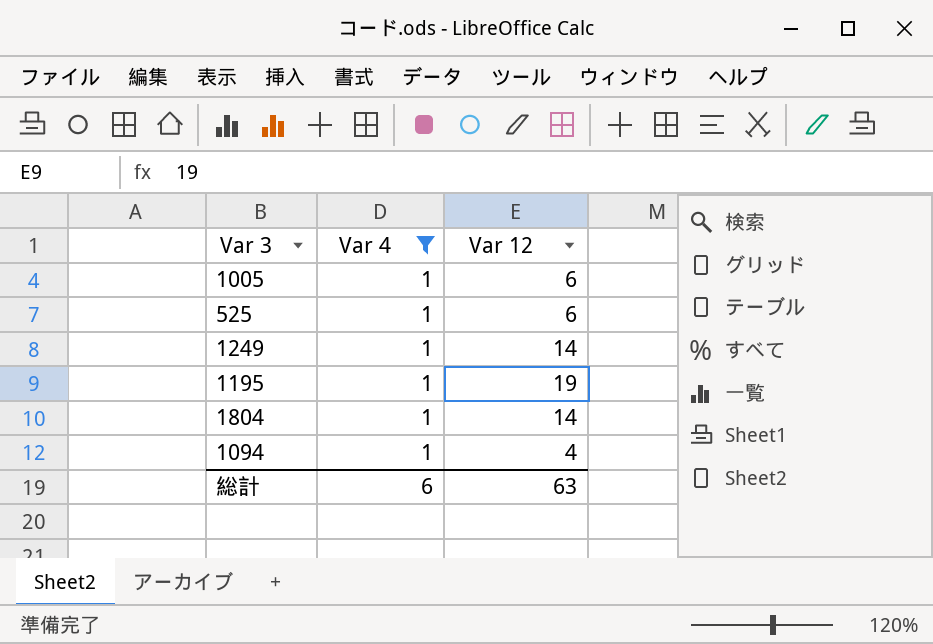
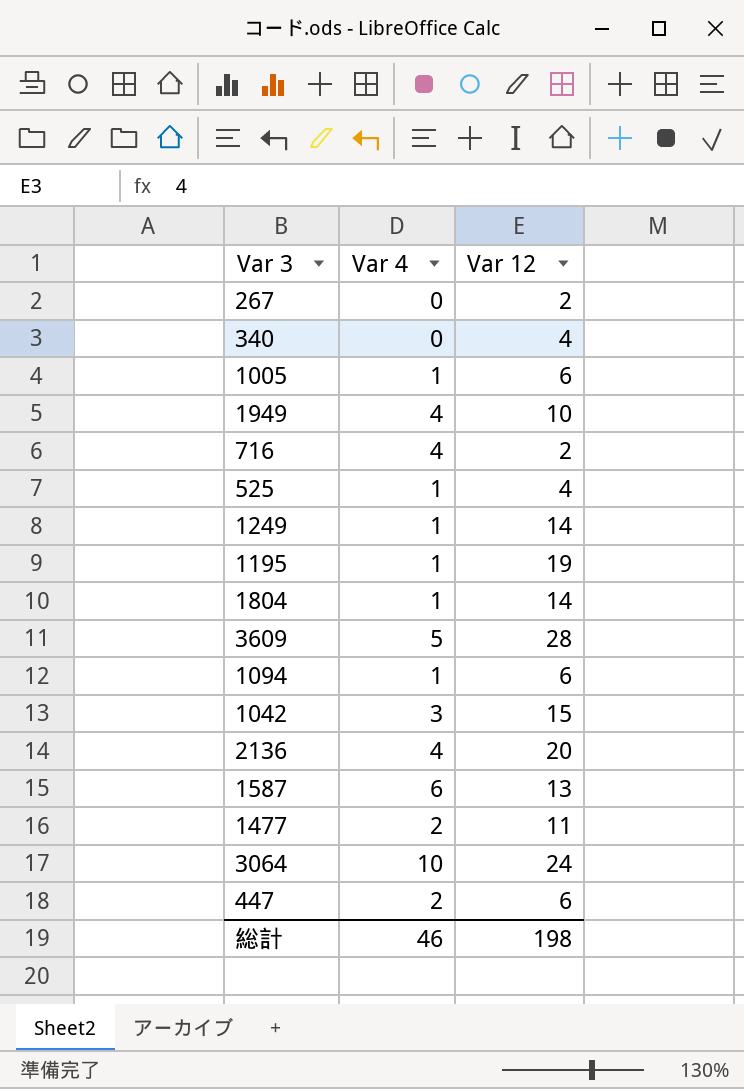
filter: Var 4 = 1 -> none
525 | Var 12: 6 -> 4
1094 | Var 12: 4 -> 6
総計 | Var 4: 6 -> 46
総計 | Var 12: 63 -> 198

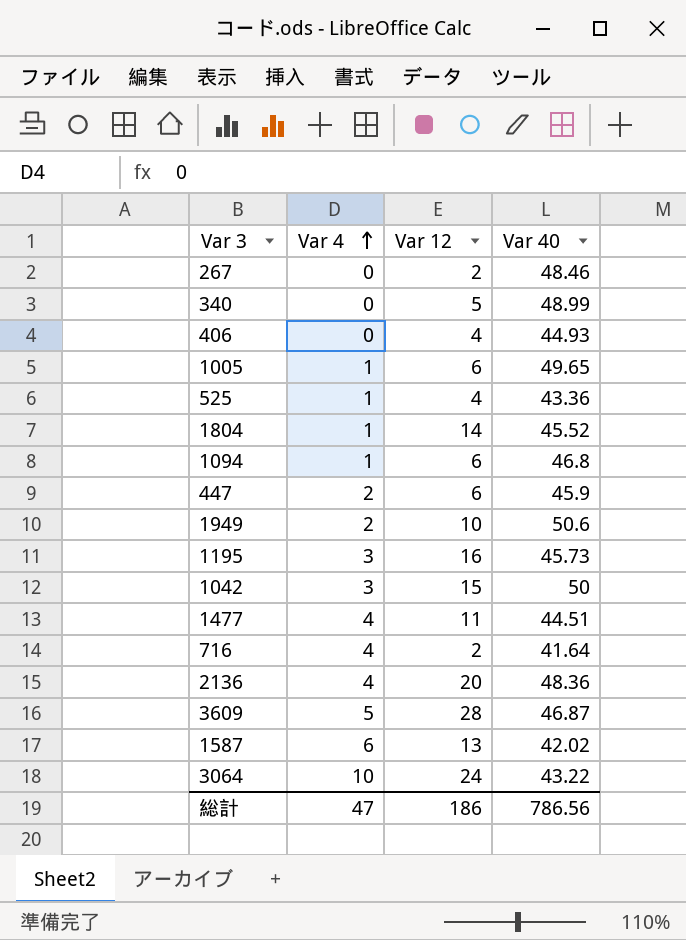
row order: none -> Var 4 ascending
column Var 40 | position: none -> 4
row 1249: 1 | 14 -> none
340 | Var 12: 4 -> 5
row 406: none -> 0 | 4 | 44.93
1949 | Var 4: 4 -> 2
1195 | Var 4: 1 -> 3
1195 | Var 12: 19 -> 16
1477 | Var 4: 2 -> 4
総計 | Var 4: 46 -> 47
総計 | Var 12: 198 -> 186

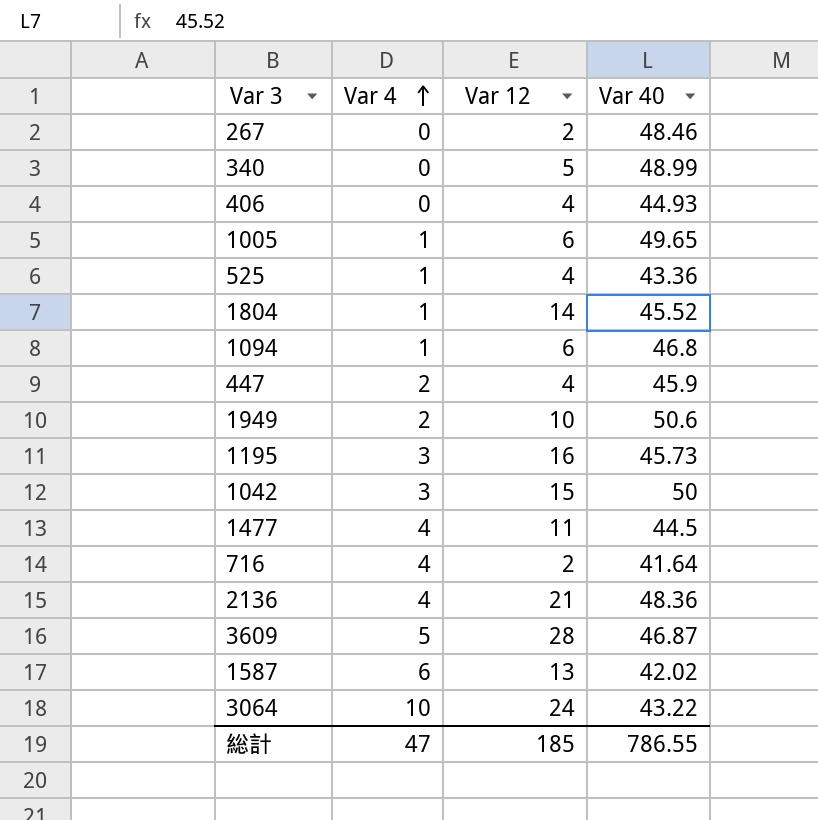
447 | Var 12: 6 -> 4
1477 | Var 40: 44.51 -> 44.5
2136 | Var 12: 20 -> 21
総計 | Var 12: 186 -> 185
総計 | Var 40: 786.56 -> 786.55

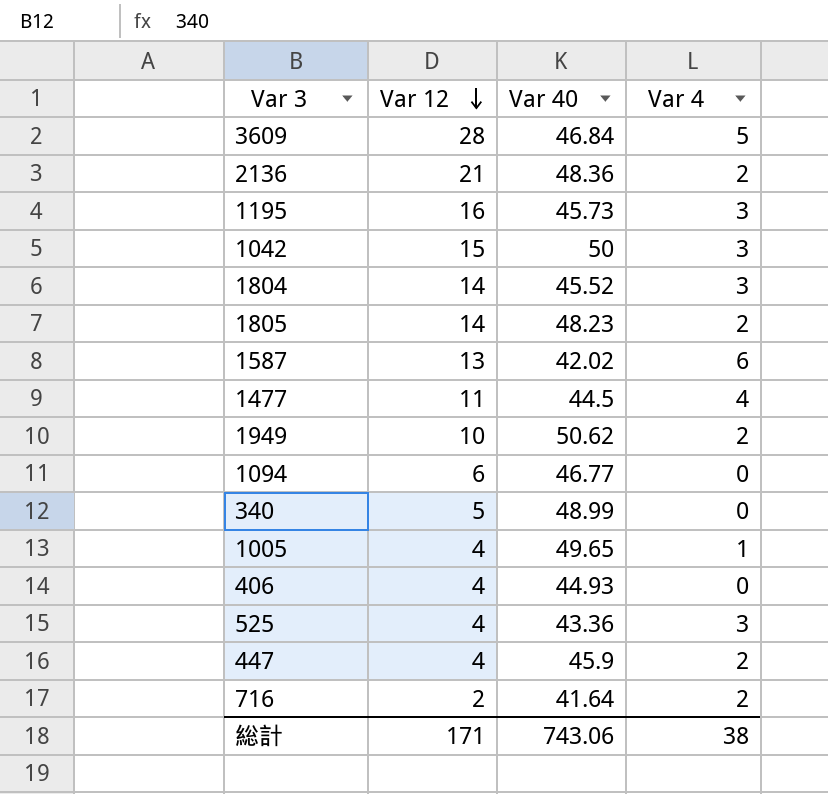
row order: Var 4 ascending -> Var 12 descending
column Var 4 | position: 2 -> 4
row 267: 0 | 2 | 48.46 -> none
row 3064: 10 | 24 | 43.22 -> none
3609 | Var 40: 46.87 -> 46.84
2136 | Var 4: 4 -> 2
1804 | Var 4: 1 -> 3
row 1805: none -> 14 | 48.23 | 2
1949 | Var 40: 50.6 -> 50.62
1094 | Var 40: 46.8 -> 46.77
1094 | Var 4: 1 -> 0
1005 | Var 12: 6 -> 4
525 | Var 4: 1 -> 3
716 | Var 4: 4 -> 2
総計 | Var 12: 185 -> 171
総計 | Var 40: 786.55 -> 743.06
総計 | Var 4: 47 -> 38

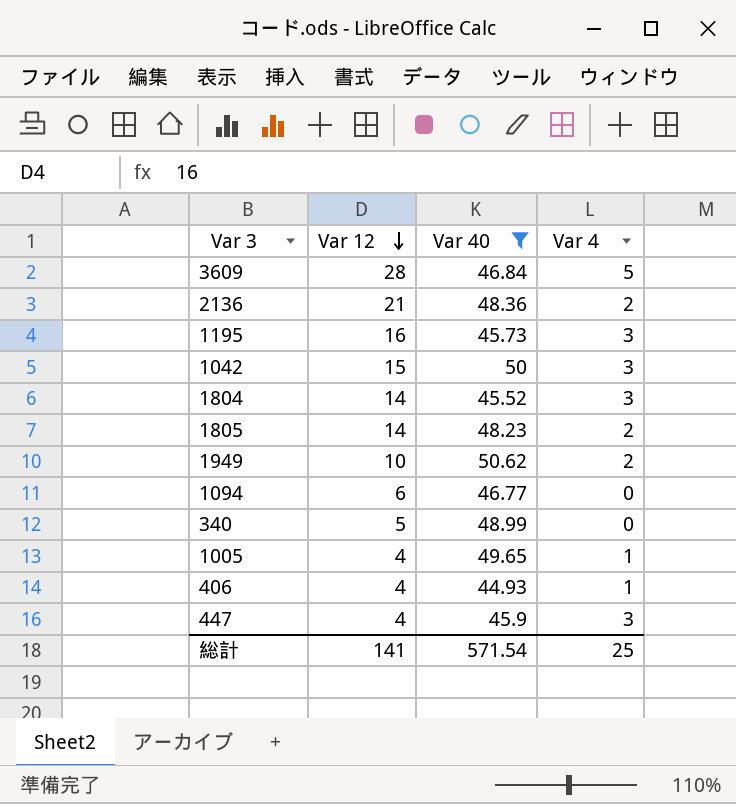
filter: none -> Var 40 >= 44.93
406 | Var 4: 0 -> 1
447 | Var 4: 2 -> 3
総計 | Var 12: 171 -> 141
総計 | Var 40: 743.06 -> 571.54
総計 | Var 4: 38 -> 25

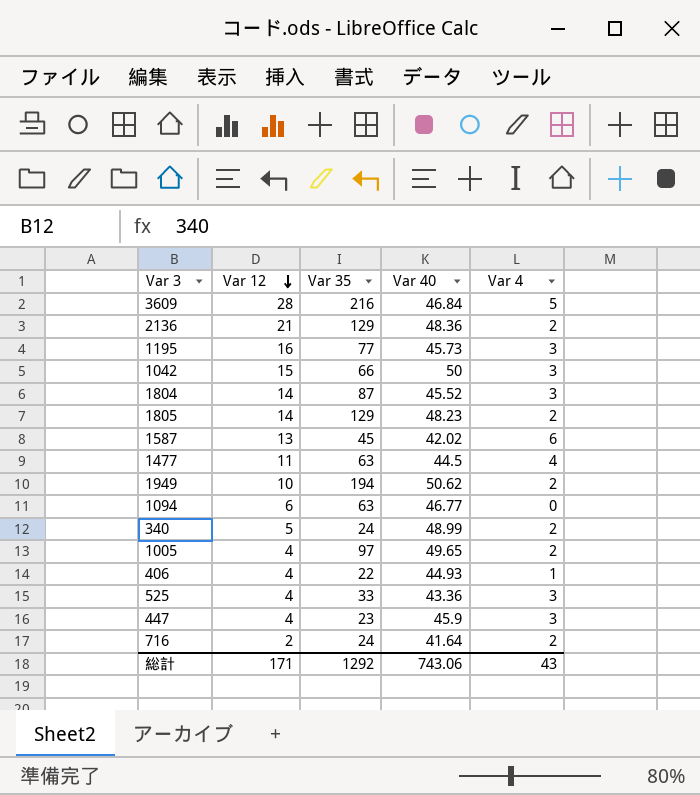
filter: Var 40 >= 44.93 -> none
column Var 35 | position: none -> 3
340 | Var 4: 0 -> 2
1005 | Var 4: 1 -> 2
総計 | Var 12: 141 -> 171
総計 | Var 40: 571.54 -> 743.06
総計 | Var 4: 25 -> 43

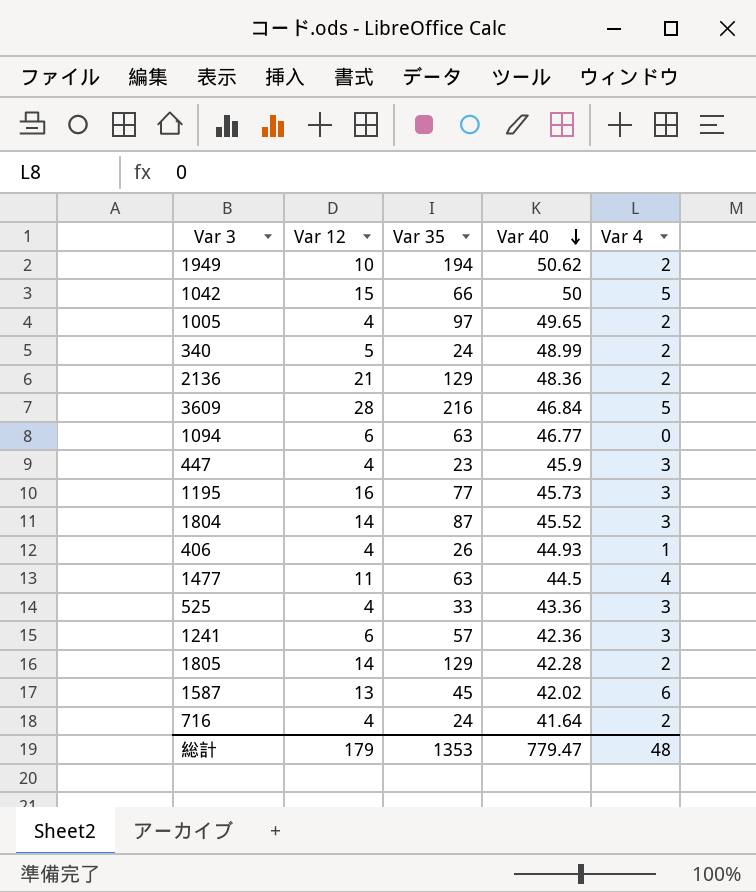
row order: Var 12 descending -> Var 40 descending
1042 | Var 4: 3 -> 5
406 | Var 35: 22 -> 26
row 1241: none -> 6 | 57 | 42.36 | 3
1805 | Var 40: 48.23 -> 42.28
716 | Var 12: 2 -> 4
総計 | Var 12: 171 -> 179
総計 | Var 35: 1292 -> 1353
総計 | Var 40: 743.06 -> 779.47
総計 | Var 4: 43 -> 48

